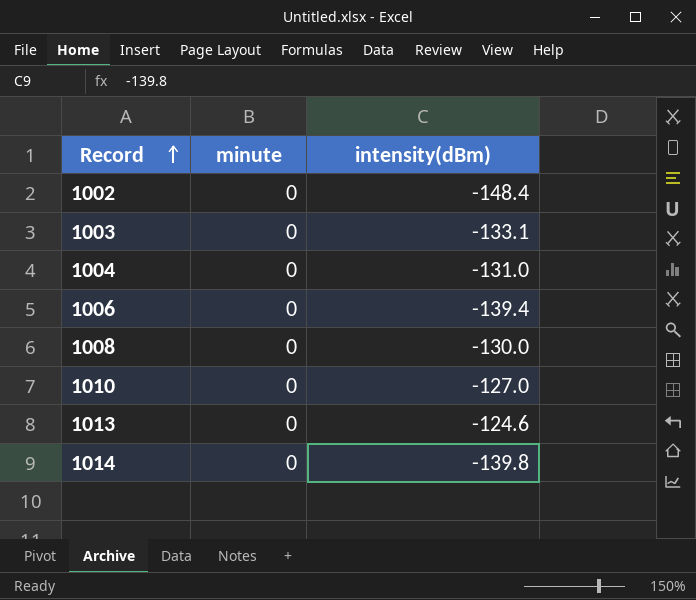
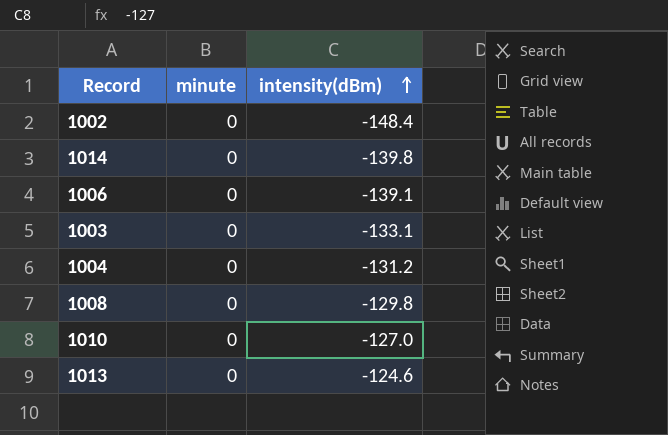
row order: Record ascending -> intensity(dBm) ascending
1006 | intensity(dBm): -139.4 -> -139.1
1004 | intensity(dBm): -131.0 -> -131.2
1008 | intensity(dBm): -130.0 -> -129.8

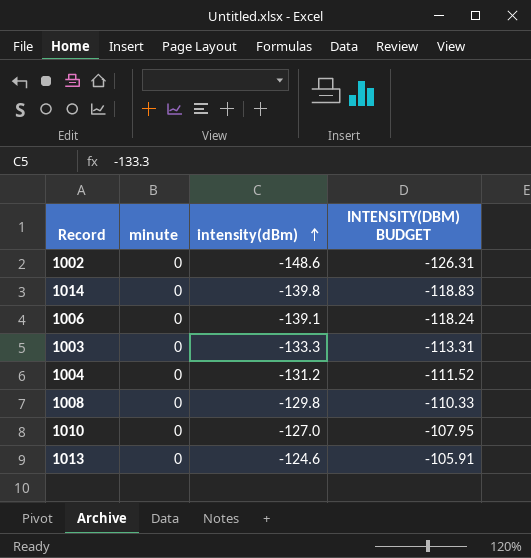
column INTENSITY(DBM) BUDGET | formula: none -> [intensity(dBm)] * 0.85
1002 | intensity(dBm): -148.4 -> -148.6
1003 | intensity(dBm): -133.1 -> -133.3

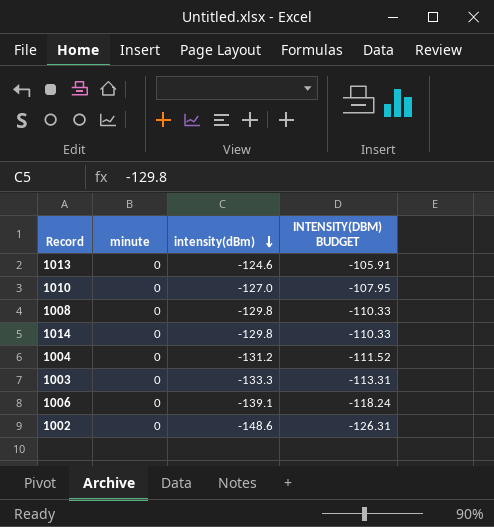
row order: intensity(dBm) ascending -> intensity(dBm) descending
1014 | intensity(dBm): -139.8 -> -129.8
1014 | INTENSITY(DBM) BUDGET: -118.83 -> -110.33

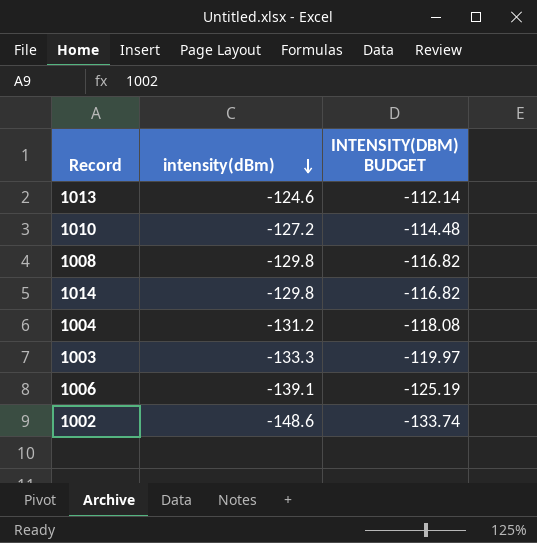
column minute | position: 2 -> none
column INTENSITY(DBM) BUDGET | formula: [intensity(dBm)] * 0.85 -> [intensity(dBm)] * 0.9
1010 | intensity(dBm): -127.0 -> -127.2

